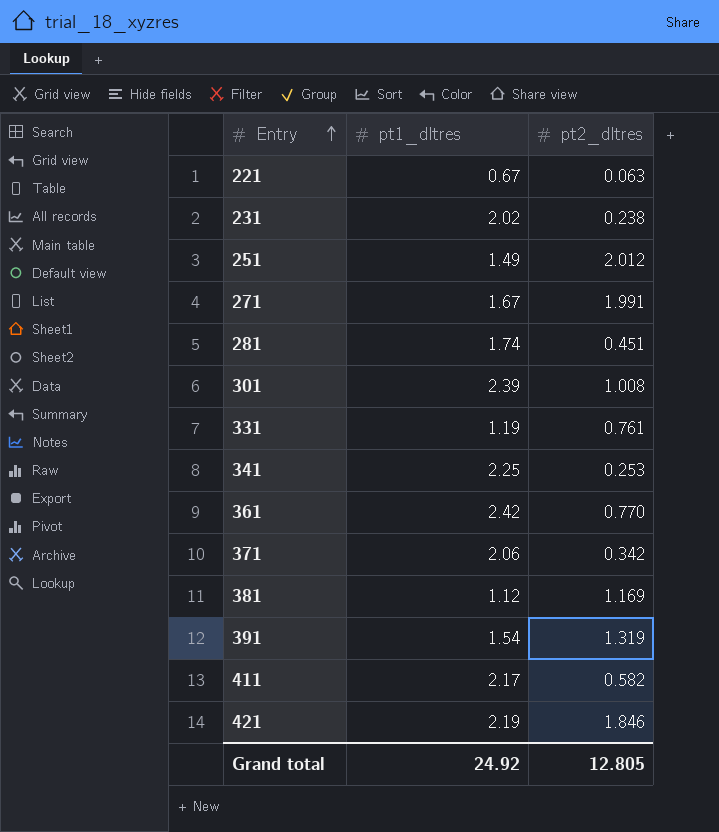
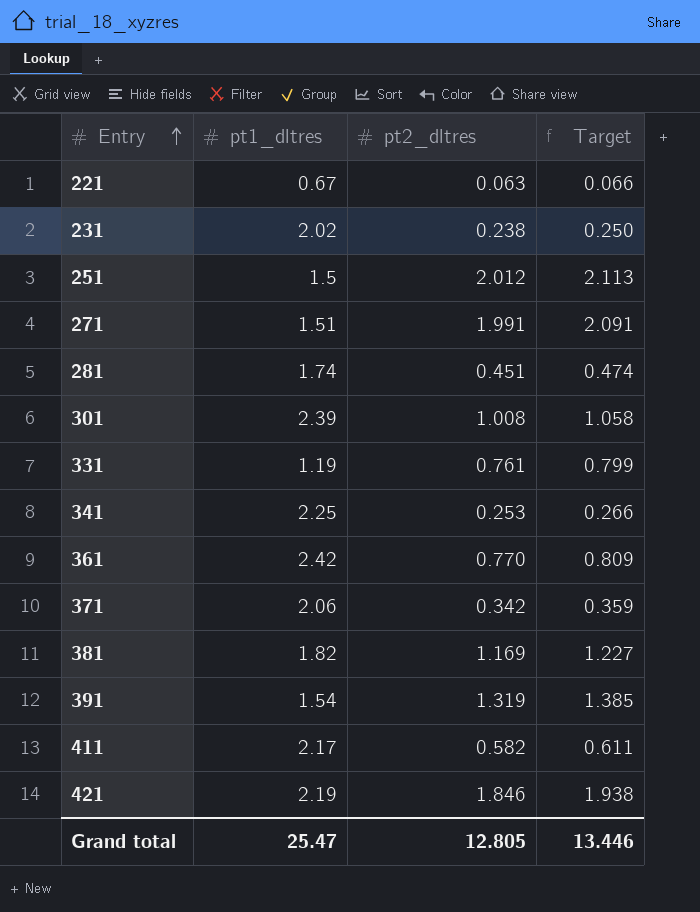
column Target | formula: none -> [pt2_dltres] * 1.05
251 | pt1_dltres: 1.49 -> 1.5
271 | pt1_dltres: 1.67 -> 1.51
381 | pt1_dltres: 1.12 -> 1.82
Grand total | pt1_dltres: 24.92 -> 25.47

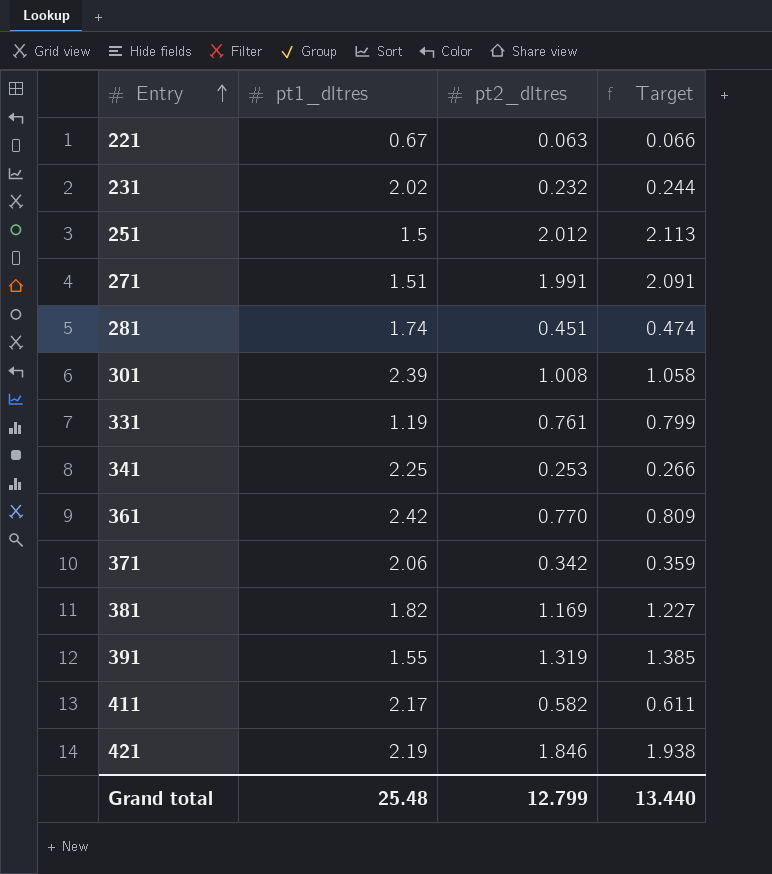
231 | pt2_dltres: 0.238 -> 0.232
231 | Target: 0.250 -> 0.244
391 | pt1_dltres: 1.54 -> 1.55
Grand total | pt1_dltres: 25.47 -> 25.48
Grand total | pt2_dltres: 12.805 -> 12.799
Grand total | Target: 13.446 -> 13.440

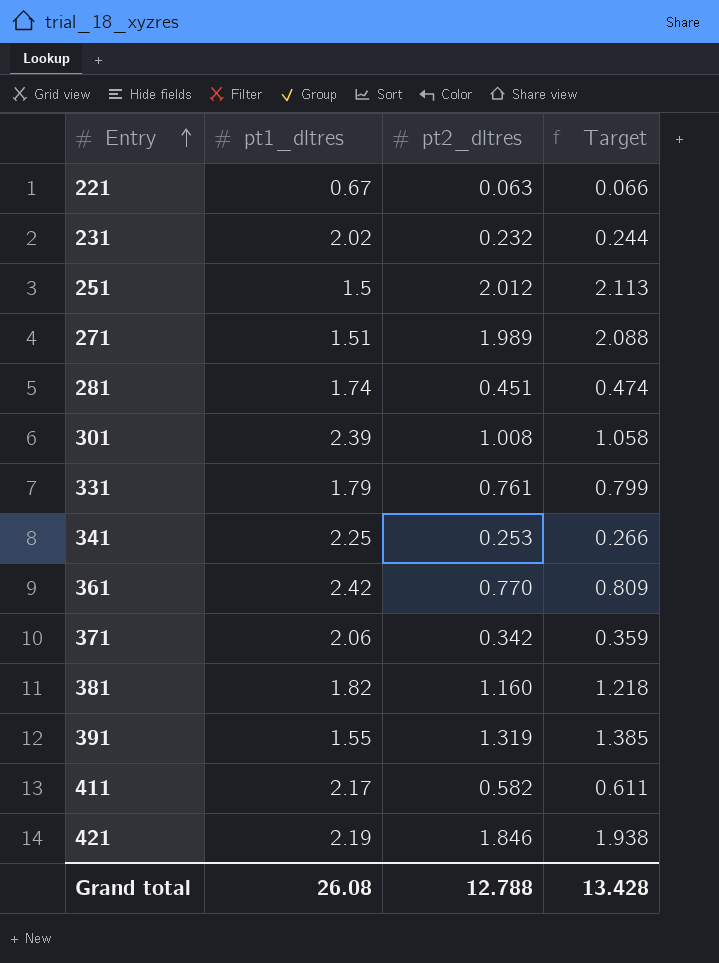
271 | pt2_dltres: 1.991 -> 1.989
271 | Target: 2.091 -> 2.088
331 | pt1_dltres: 1.19 -> 1.79
381 | pt2_dltres: 1.169 -> 1.160
381 | Target: 1.227 -> 1.218
Grand total | pt1_dltres: 25.48 -> 26.08
Grand total | pt2_dltres: 12.799 -> 12.788
Grand total | Target: 13.440 -> 13.428

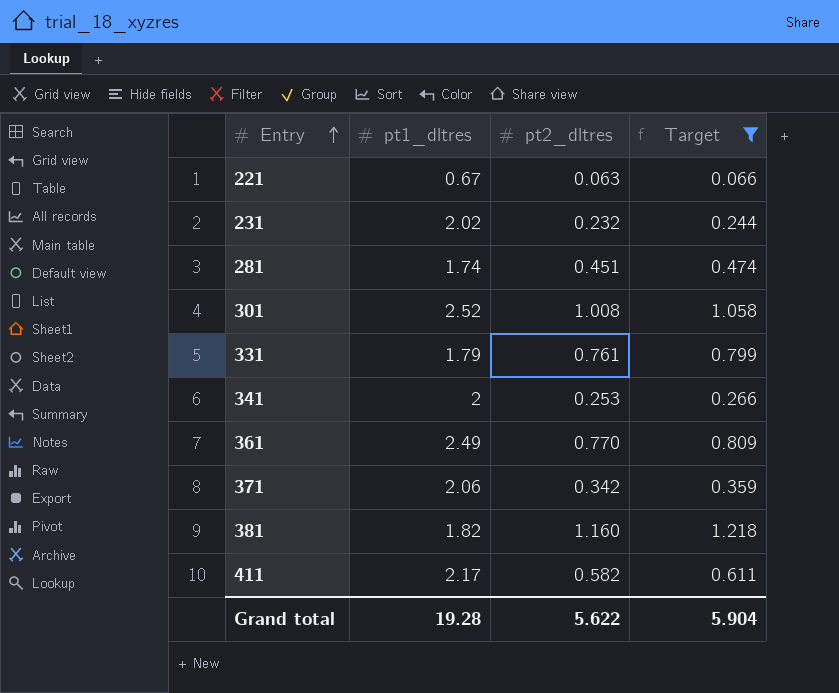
filter: none -> Target <= 1.218
301 | pt1_dltres: 2.39 -> 2.52
341 | pt1_dltres: 2.25 -> 2
361 | pt1_dltres: 2.42 -> 2.49
Grand total | pt1_dltres: 26.08 -> 19.28
Grand total | pt2_dltres: 12.788 -> 5.622
Grand total | Target: 13.428 -> 5.904

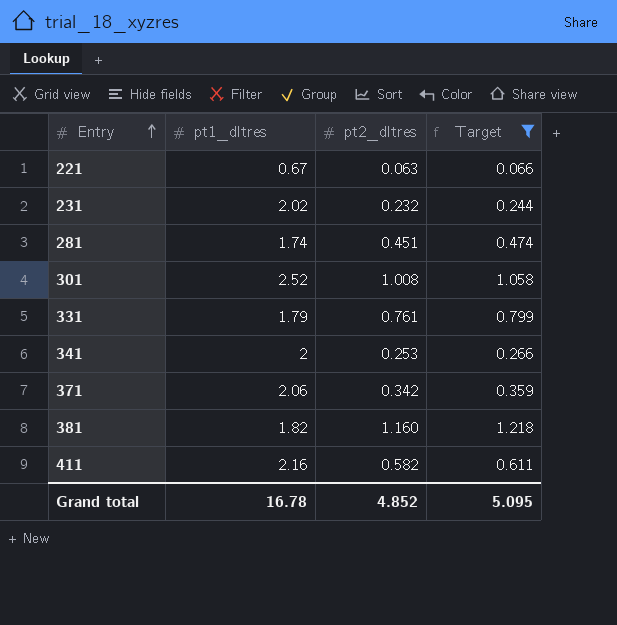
row 361: 2.49 | 0.770 | 0.809 -> none
411 | pt1_dltres: 2.17 -> 2.16
Grand total | pt1_dltres: 19.28 -> 16.78
Grand total | pt2_dltres: 5.622 -> 4.852
Grand total | Target: 5.904 -> 5.095

